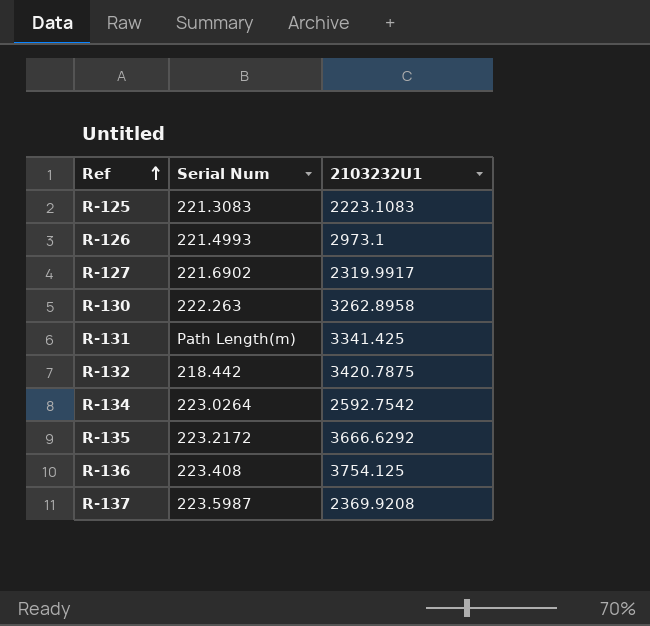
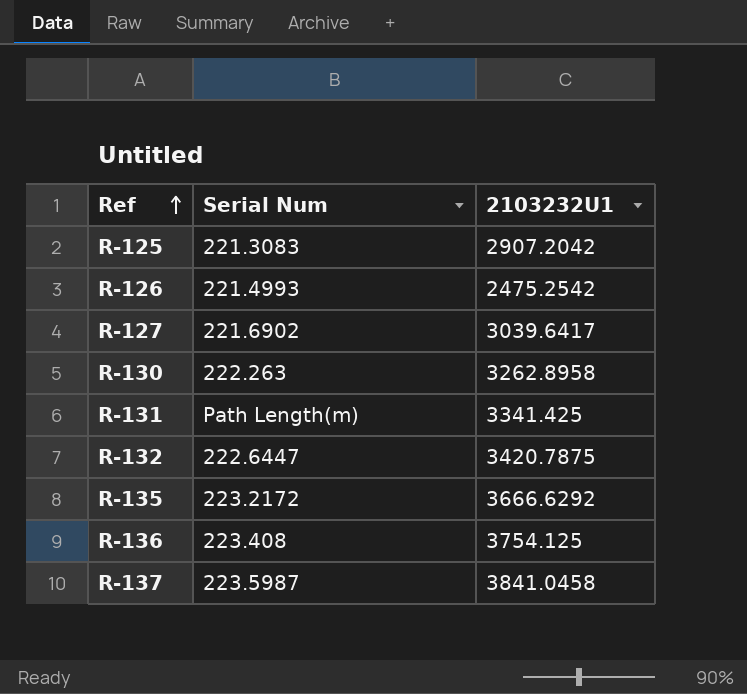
row R-134: 223.0264 | 2592.7542 -> none
R-125 | 2103232U1: 2223.1083 -> 2907.2042
R-126 | 2103232U1: 2973.1 -> 2475.2542
R-127 | 2103232U1: 2319.9917 -> 3039.6417
R-132 | Serial Num: 218.442 -> 222.6447
R-137 | 2103232U1: 2369.9208 -> 3841.0458

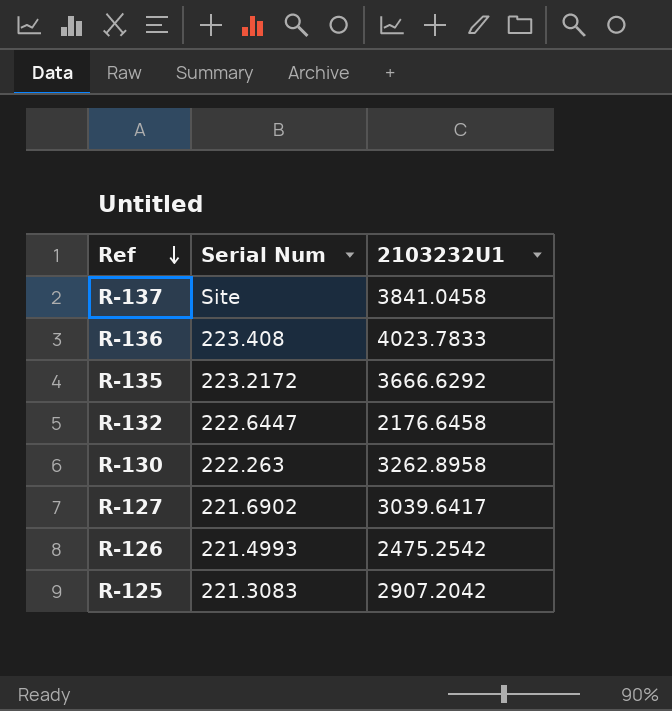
row order: Ref ascending -> Ref descending
row R-131: Path Length(m) | 3341.425 -> none
R-137 | Serial Num: 223.5987 -> Site
R-136 | 2103232U1: 3754.125 -> 4023.7833
R-132 | 2103232U1: 3420.7875 -> 2176.6458

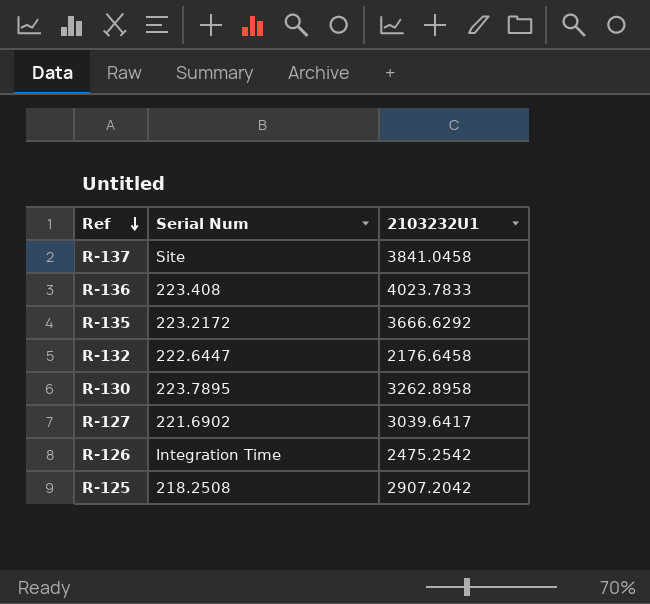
R-130 | Serial Num: 222.263 -> 223.7895
R-126 | Serial Num: 221.4993 -> Integration Time
R-125 | Serial Num: 221.3083 -> 218.2508

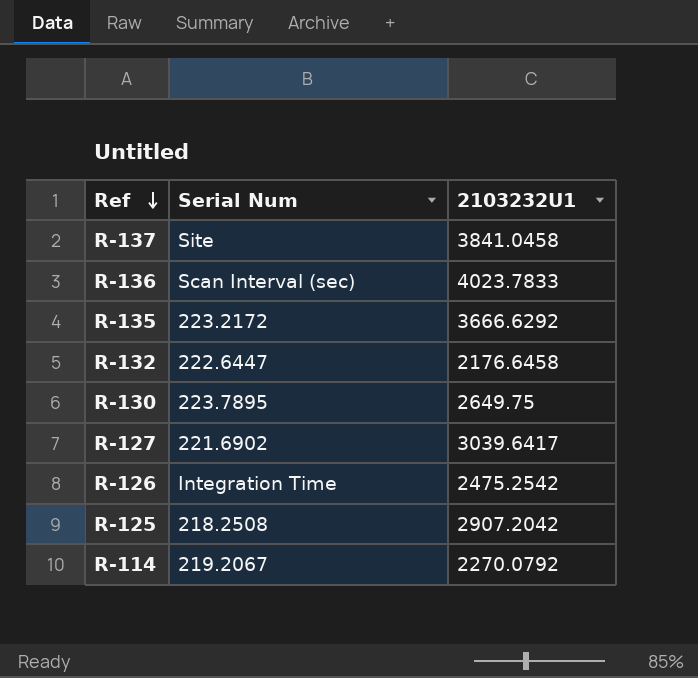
R-136 | Serial Num: 223.408 -> Scan Interval (sec)
R-130 | 2103232U1: 3262.8958 -> 2649.75
row R-114: none -> 219.2067 | 2270.0792

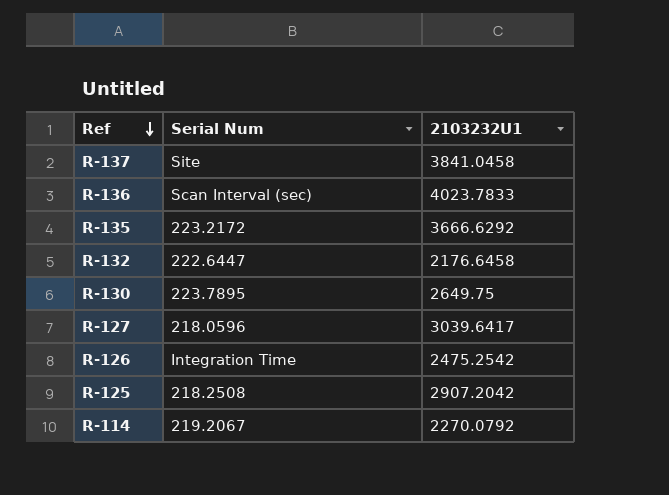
R-127 | Serial Num: 221.6902 -> 218.0596

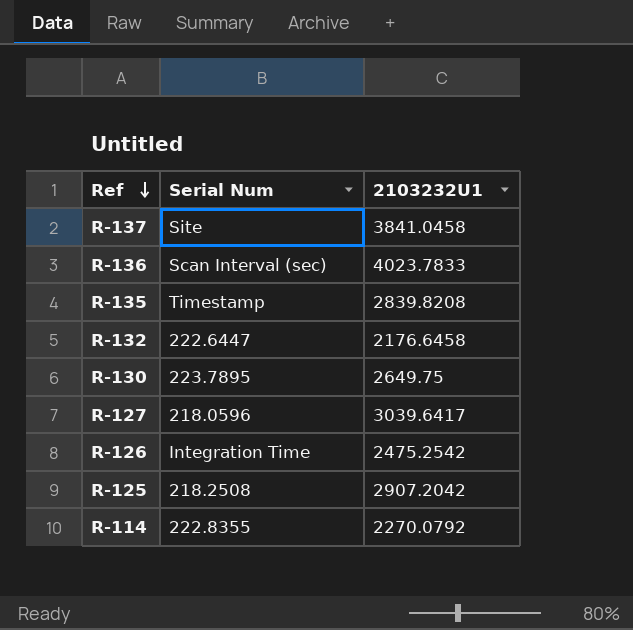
R-135 | Serial Num: 223.2172 -> Timestamp
R-135 | 2103232U1: 3666.6292 -> 2839.8208
R-114 | Serial Num: 219.2067 -> 222.8355

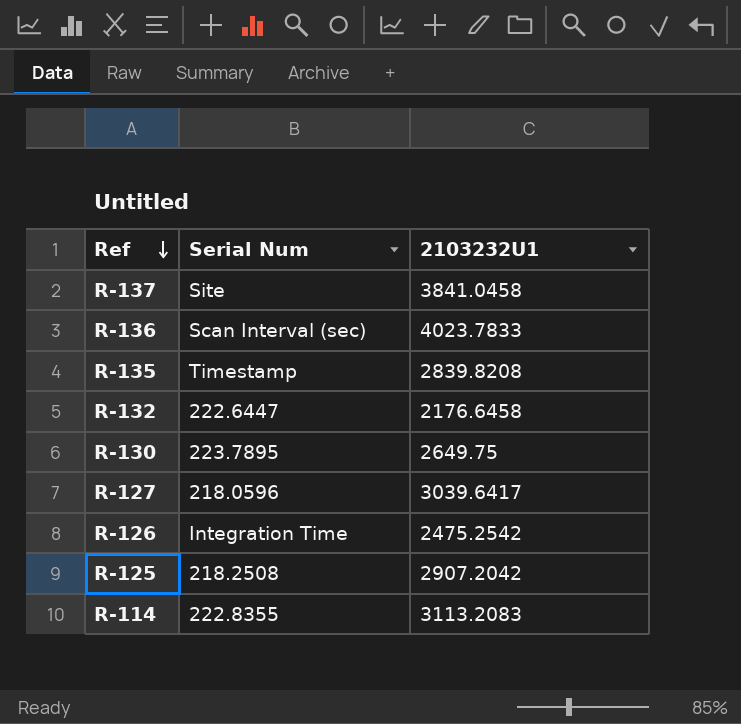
R-114 | 2103232U1: 2270.0792 -> 3113.2083

